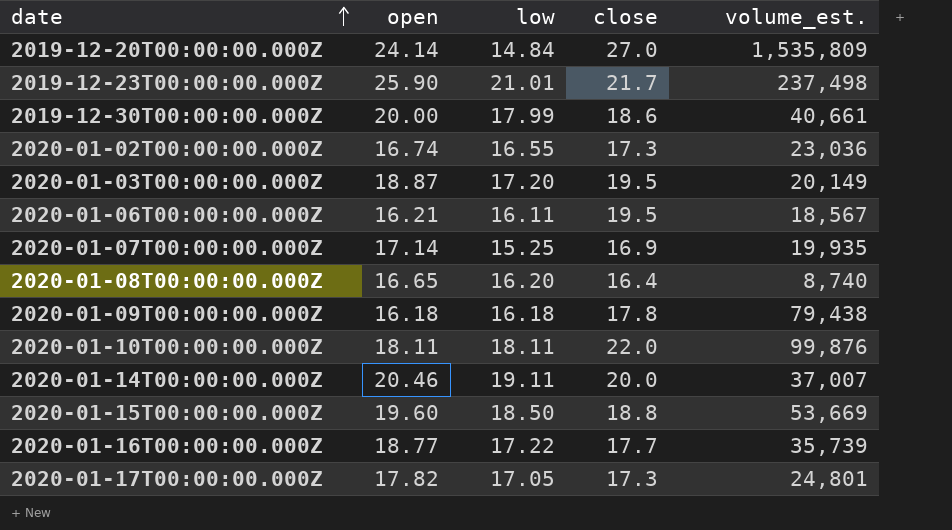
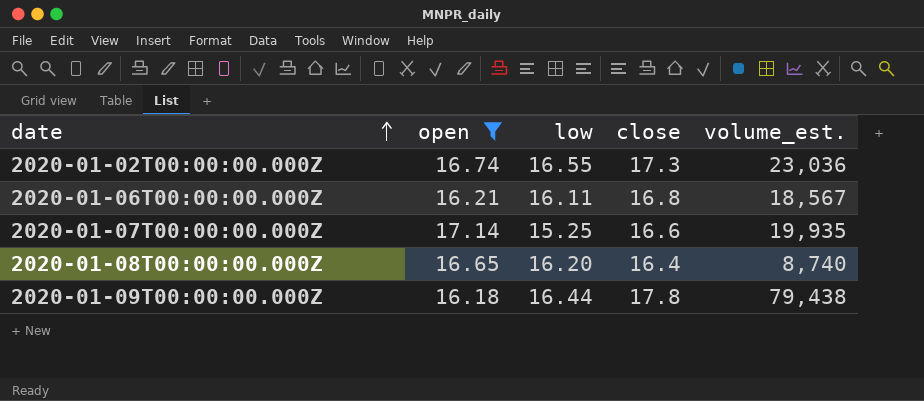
filter: none -> open <= 17.14
2020-01-06T00:00:00.000Z | close: 19.5 -> 16.8
2020-01-07T00:00:00.000Z | close: 16.9 -> 16.6
2020-01-09T00:00:00.000Z | low: 16.18 -> 16.44

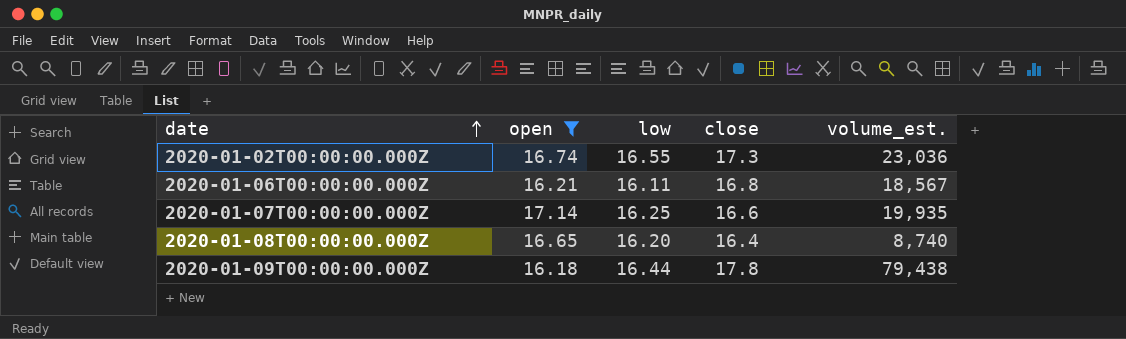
2020-01-07T00:00:00.000Z | low: 15.25 -> 16.25

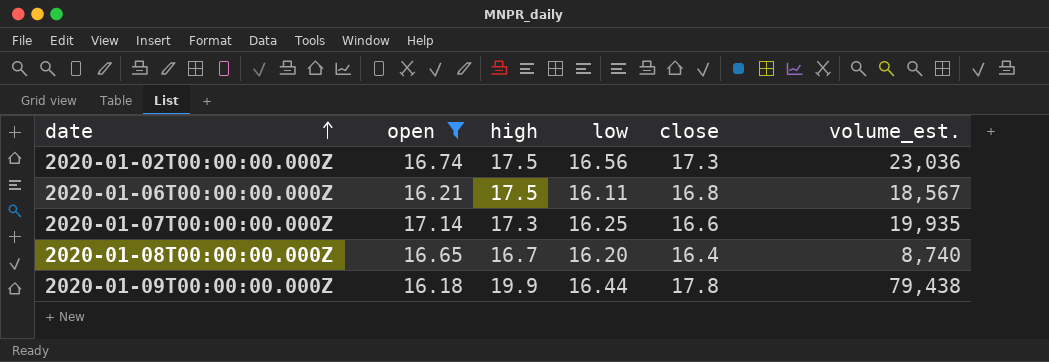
column high | position: none -> 3
2020-01-02T00:00:00.000Z | low: 16.55 -> 16.56

